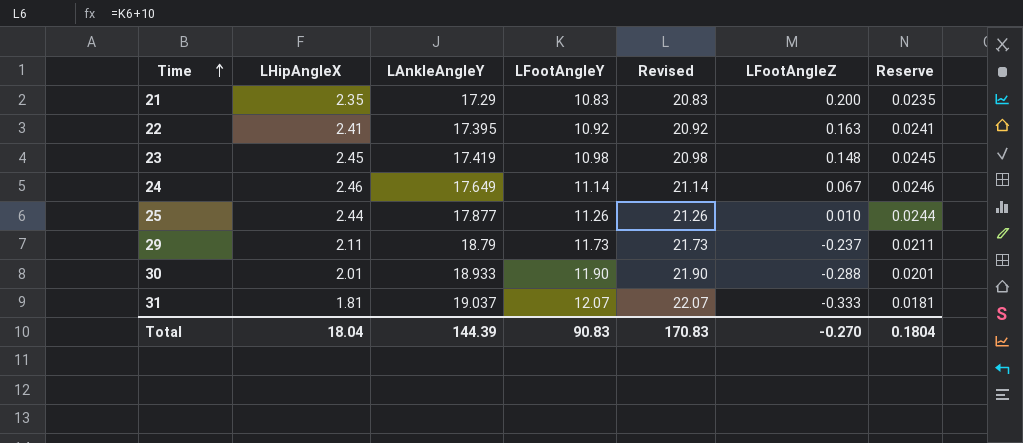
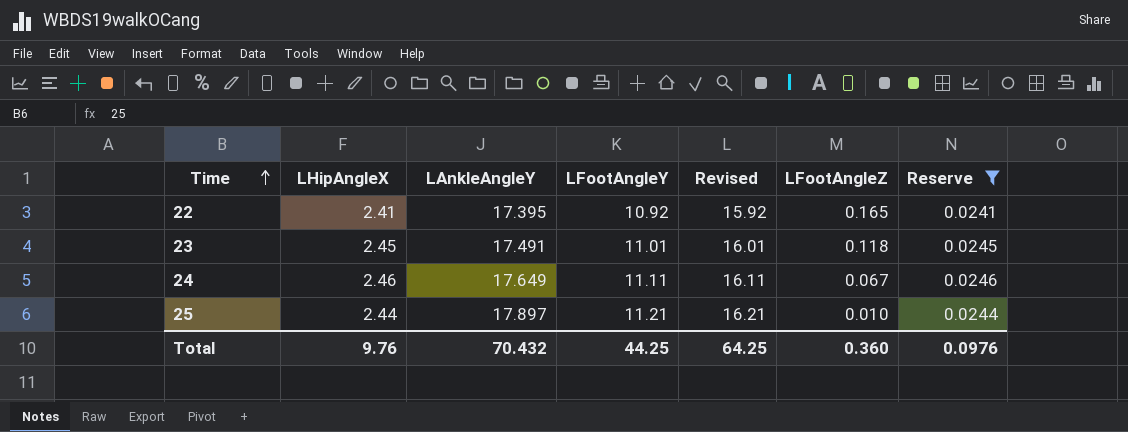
filter: none -> Reserve >= 0.0241
column Revised | formula: [LFootAngleY] + 10 -> [LFootAngleY] + 5
22 | LFootAngleZ: 0.163 -> 0.165
23 | LAnkleAngleY: 17.419 -> 17.491
23 | LFootAngleY: 10.98 -> 11.01
23 | LFootAngleZ: 0.148 -> 0.118
24 | LFootAngleY: 11.14 -> 11.11
25 | LAnkleAngleY: 17.877 -> 17.897
25 | LFootAngleY: 11.26 -> 11.21
Total | LHipAngleX: 18.04 -> 9.76
Total | LAnkleAngleY: 144.39 -> 70.432
Total | LFootAngleY: 90.83 -> 44.25
Total | Revised: 170.83 -> 64.25
Total | LFootAngleZ: -0.270 -> 0.360
Total | Reserve: 0.1804 -> 0.0976

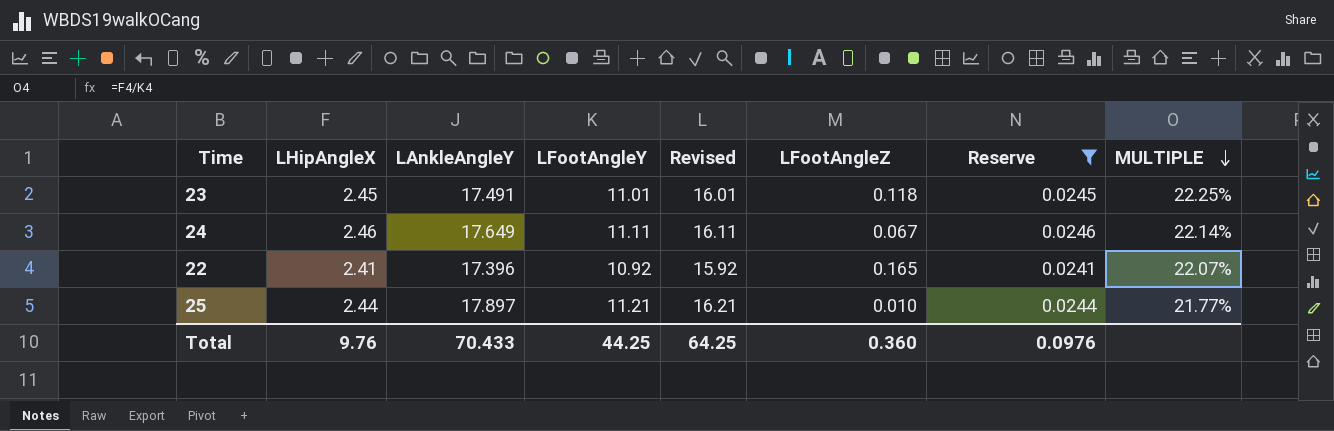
row order: Time ascending -> MULTIPLE descending
column MULTIPLE | formula: none -> [LHipAngleX] / [LFootAngleY]
22 | LAnkleAngleY: 17.395 -> 17.396
Total | LAnkleAngleY: 70.432 -> 70.433

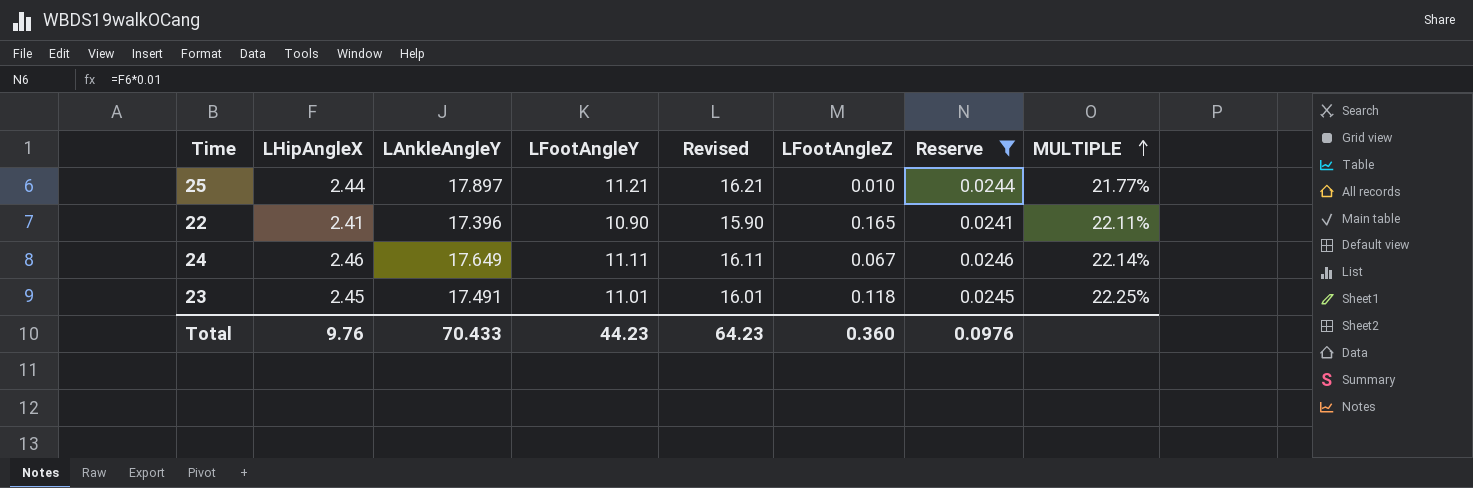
row order: MULTIPLE descending -> MULTIPLE ascending
22 | LFootAngleY: 10.92 -> 10.90
22 | Revised: 15.92 -> 15.90
22 | MULTIPLE: 22.07% -> 22.11%
Total | LFootAngleY: 44.25 -> 44.23
Total | Revised: 64.25 -> 64.23

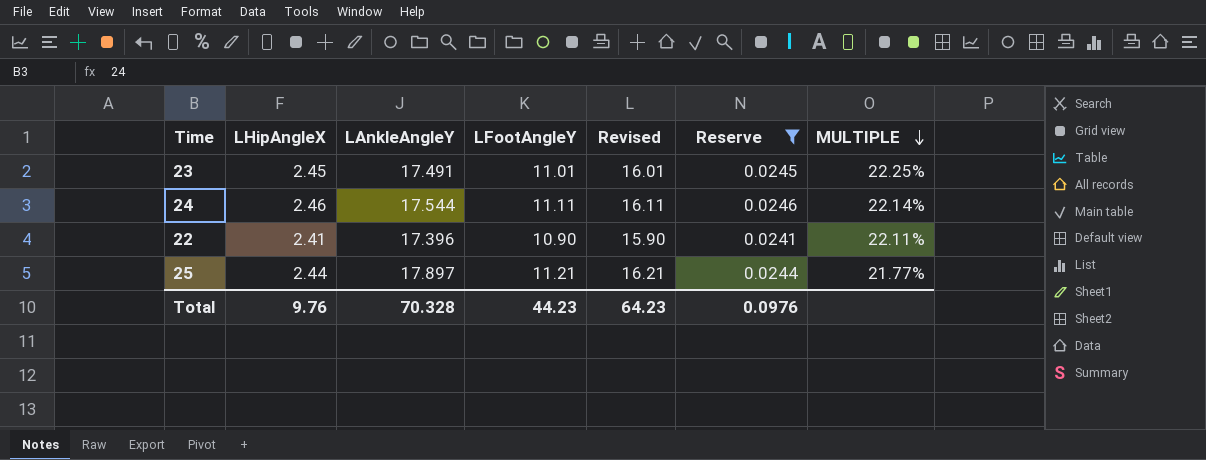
row order: MULTIPLE ascending -> MULTIPLE descending
column LFootAngleZ | position: 6 -> none
24 | LAnkleAngleY: 17.649 -> 17.544
Total | LAnkleAngleY: 70.433 -> 70.328

